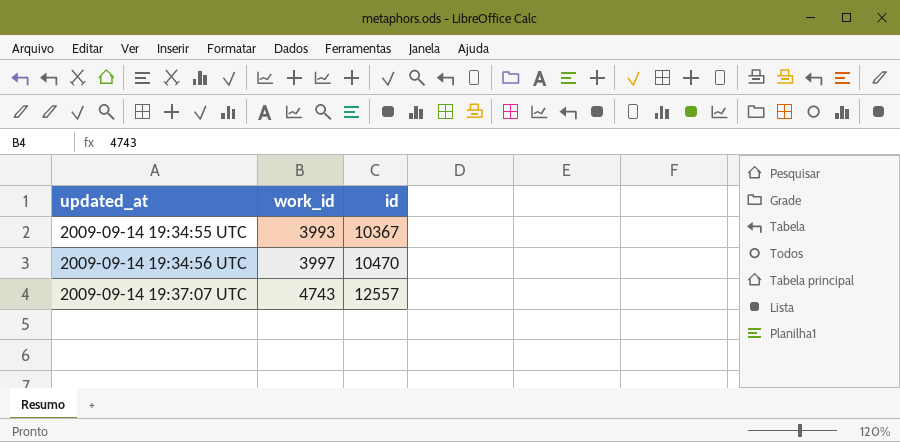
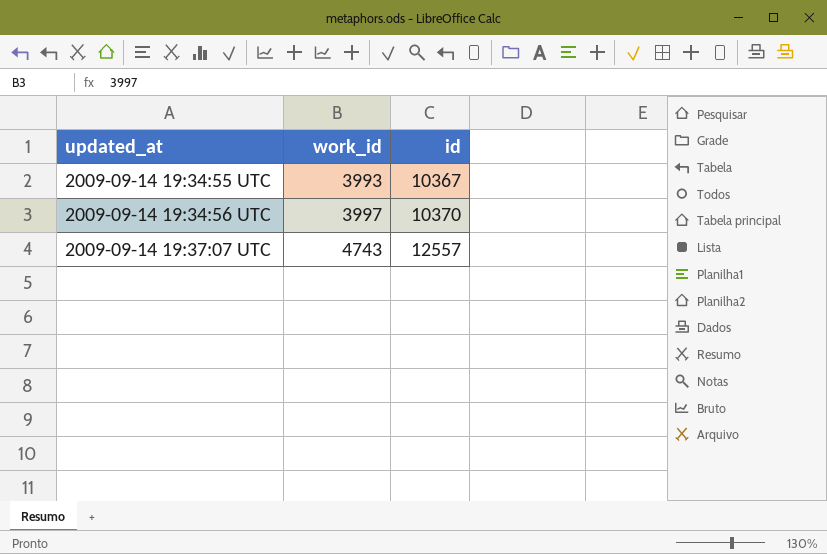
2009-09-14 19:34:56 UTC | id: 10470 -> 10370

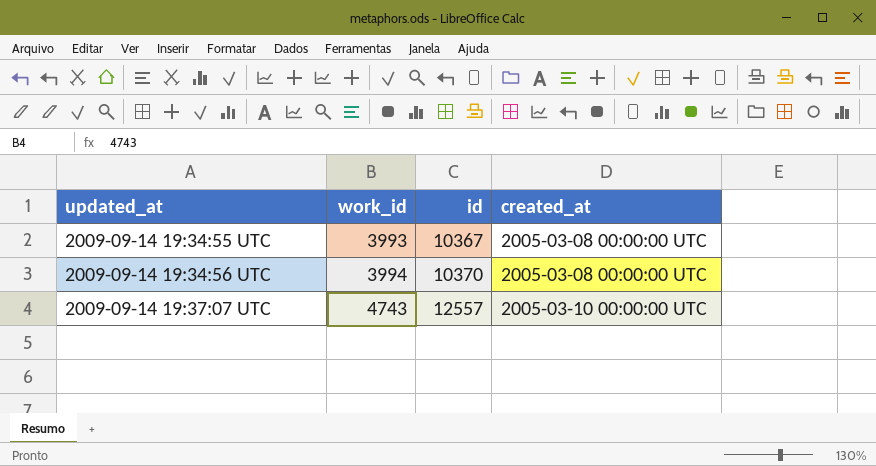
column created_at | position: none -> 4
2009-09-14 19:34:56 UTC | work_id: 3997 -> 3994

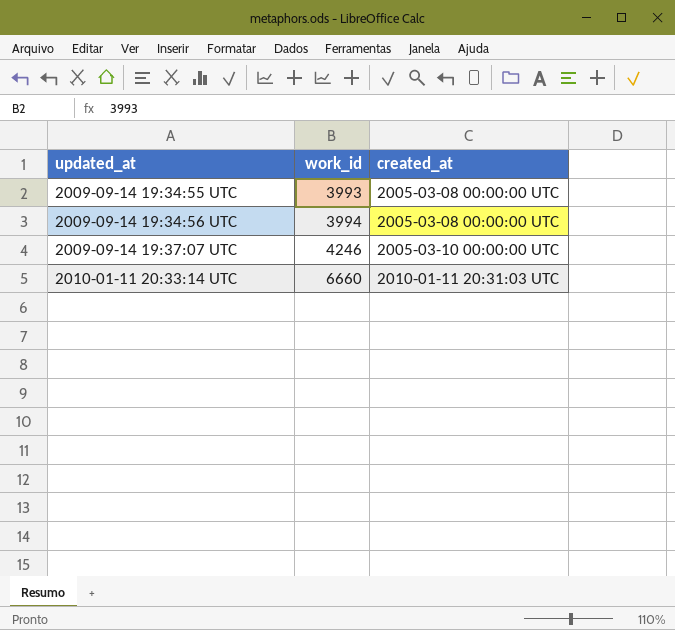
column id | position: 3 -> none
2009-09-14 19:37:07 UTC | work_id: 4743 -> 4246
row 2010-01-11 20:33:14 UTC: none -> 6660 | 2010-01-11 20:31:03 UTC

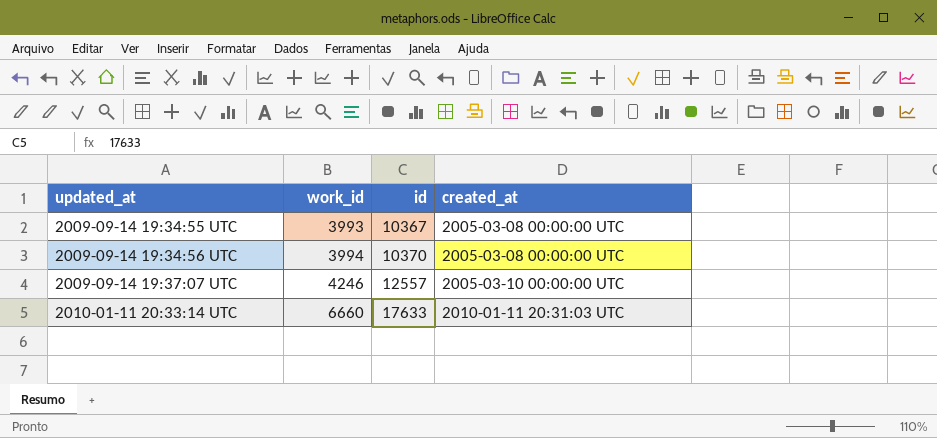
column id | position: none -> 3

